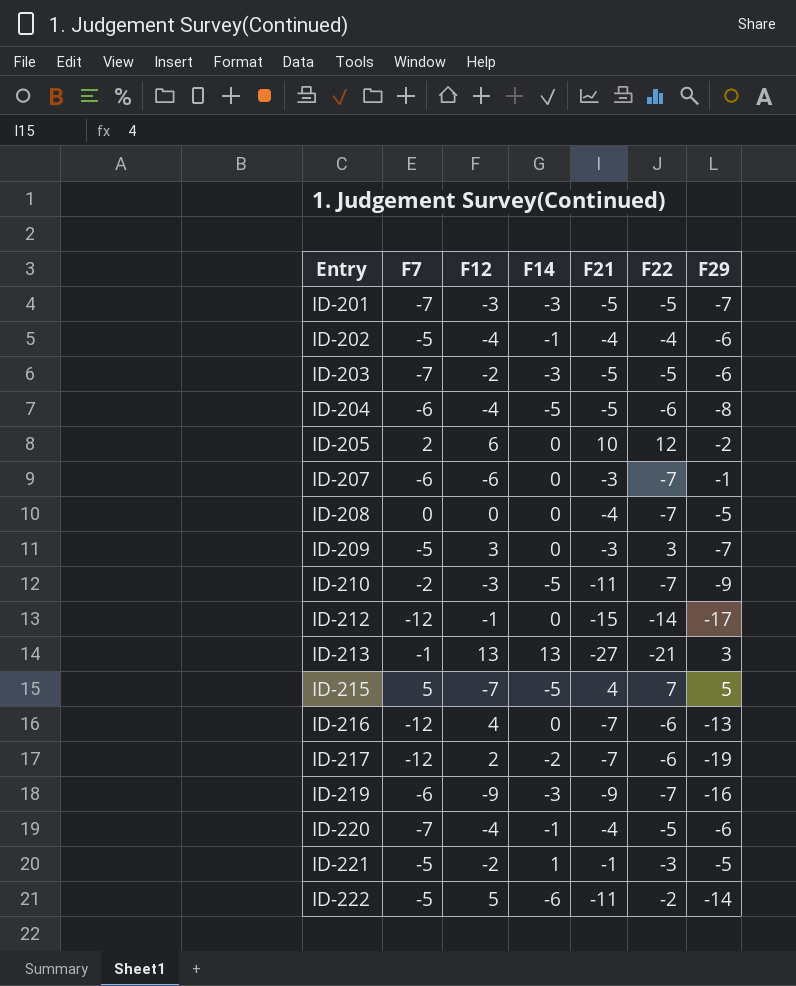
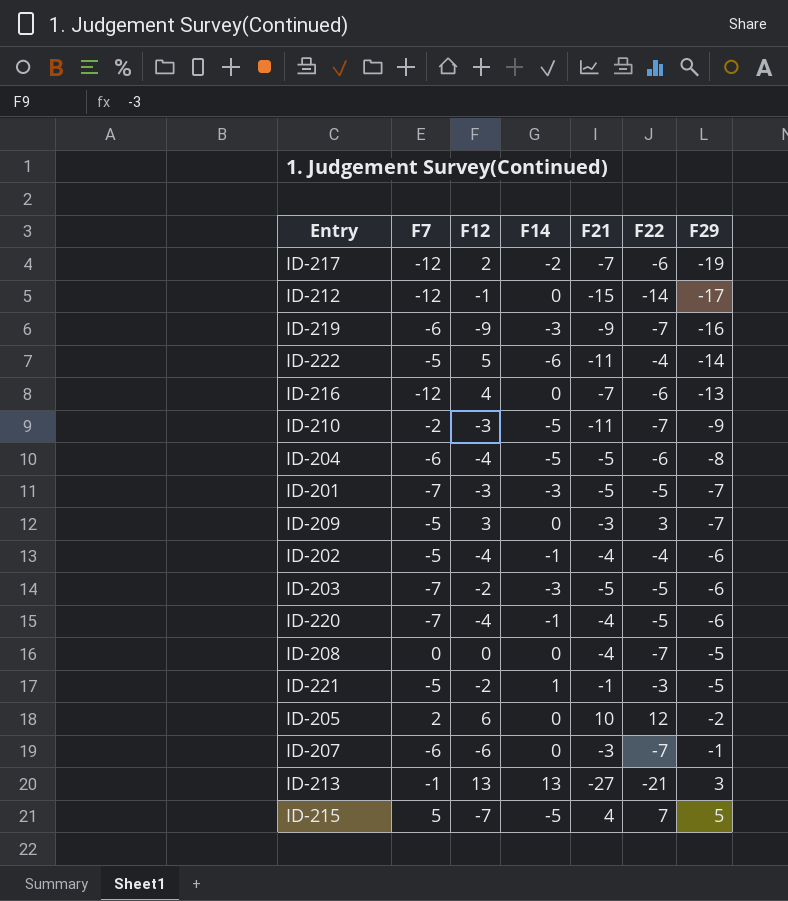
row order: Entry ascending -> F29 ascending
ID-222 | F22: -2 -> -4

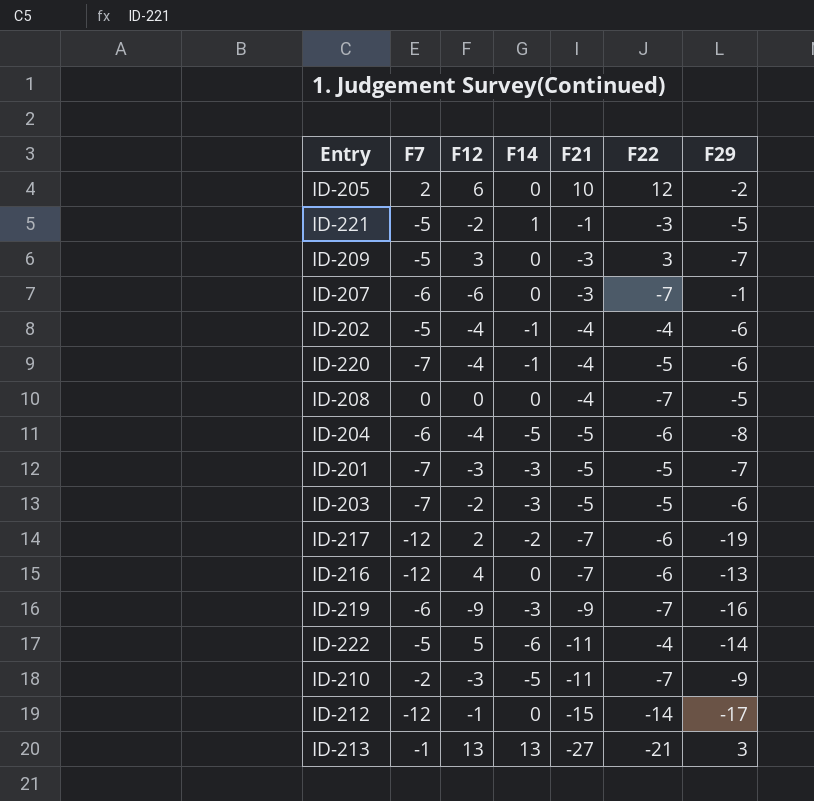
row order: F29 ascending -> F21 descending
row ID-215: 5 | -7 | -5 | 4 | 7 | 5 -> none

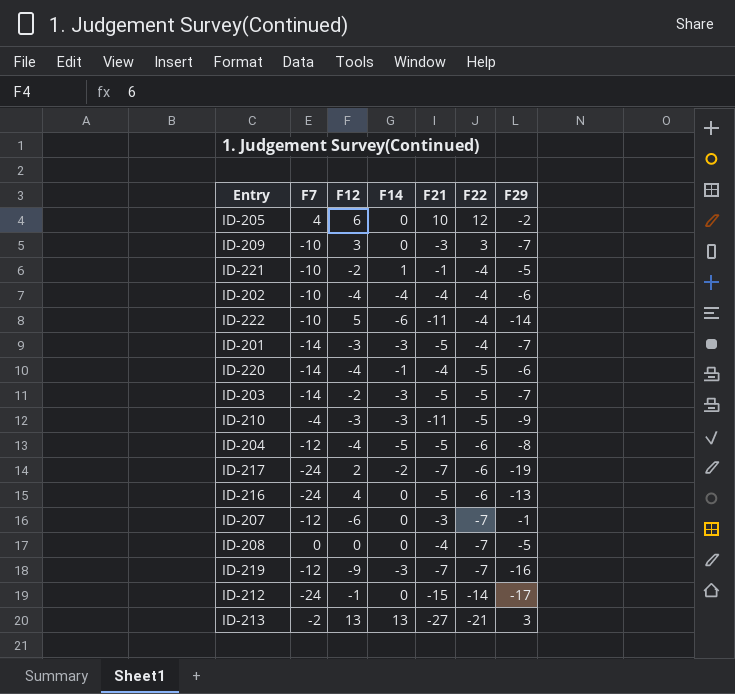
row order: F21 descending -> F22 descending
ID-205 | F7: 2 -> 4
ID-209 | F7: -5 -> -10
ID-221 | F7: -5 -> -10
ID-221 | F22: -3 -> -4
ID-202 | F7: -5 -> -10
ID-202 | F14: -1 -> -4
ID-222 | F7: -5 -> -10
ID-201 | F7: -7 -> -14
ID-201 | F22: -5 -> -4
ID-220 | F7: -7 -> -14
ID-203 | F7: -7 -> -14
ID-203 | F29: -6 -> -7
ID-210 | F7: -2 -> -4
ID-210 | F14: -5 -> -3
ID-210 | F22: -7 -> -5
ID-204 | F7: -6 -> -12
ID-217 | F7: -12 -> -24
ID-216 | F7: -12 -> -24
ID-216 | F21: -7 -> -5
ID-207 | F7: -6 -> -12
ID-219 | F7: -6 -> -12
ID-219 | F21: -9 -> -7
ID-212 | F7: -12 -> -24
ID-213 | F7: -1 -> -2

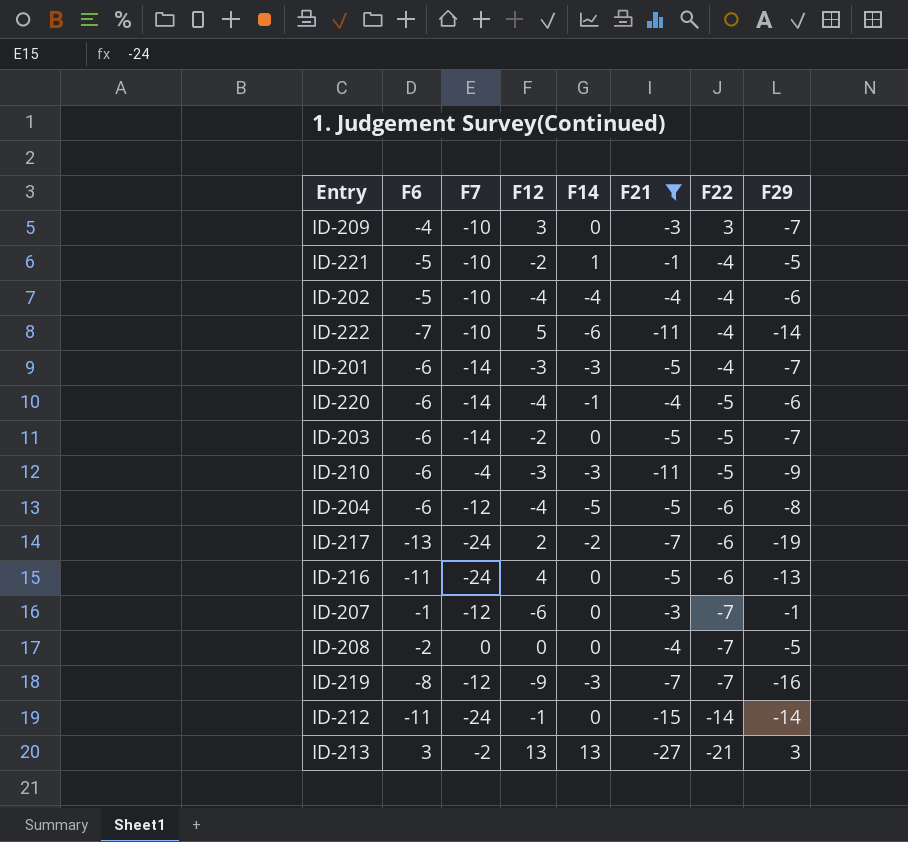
filter: none -> F21 != 10
column F6 | position: none -> 2
ID-203 | F14: -3 -> 0
ID-212 | F29: -17 -> -14

